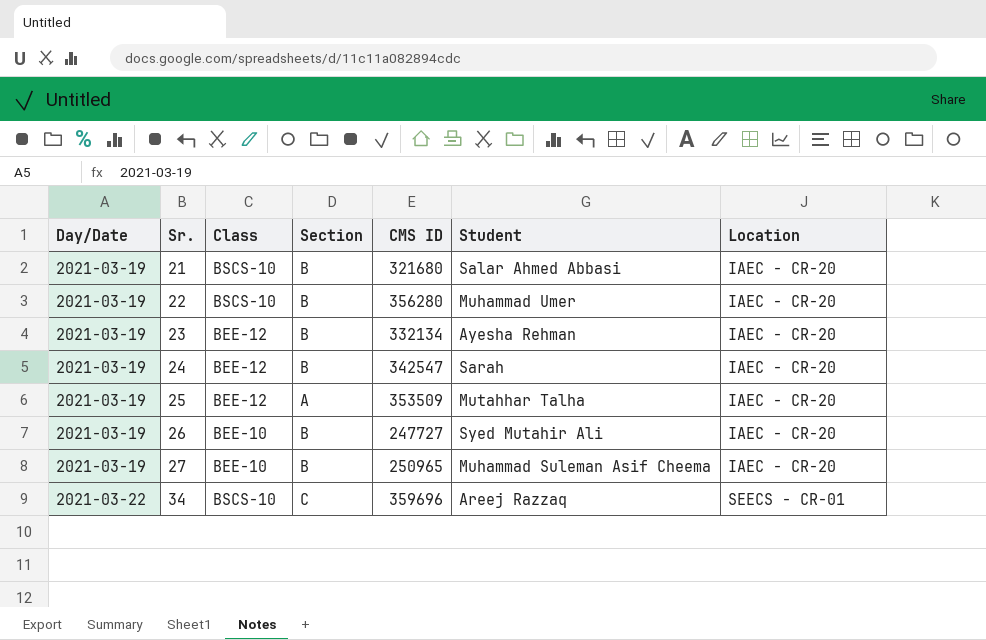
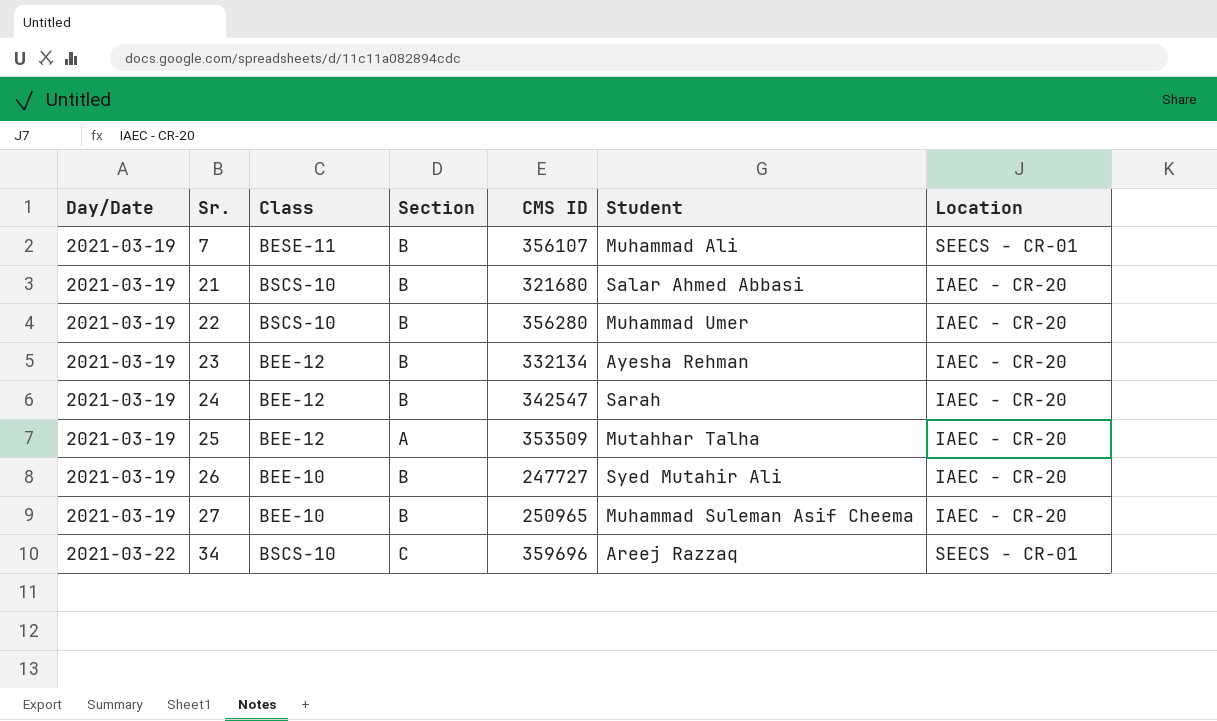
row 7: none -> 2021-03-19 | BESE-11 | B | 356107 | Muhammad Ali | SEECS - CR-01

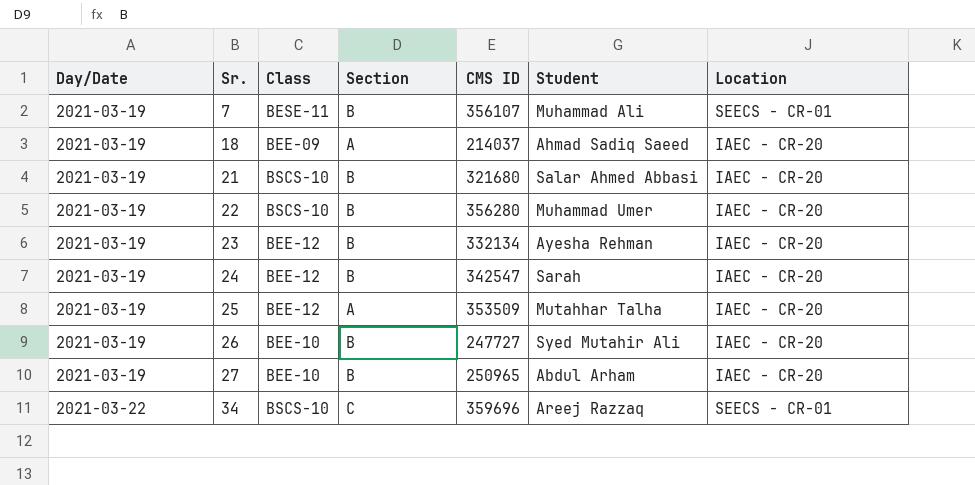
row 18: none -> 2021-03-19 | BEE-09 | A | 214037 | Ahmad Sadiq Saeed | IAEC - CR-20
27 | Student: Muhammad Suleman Asif Cheema -> Abdul Arham

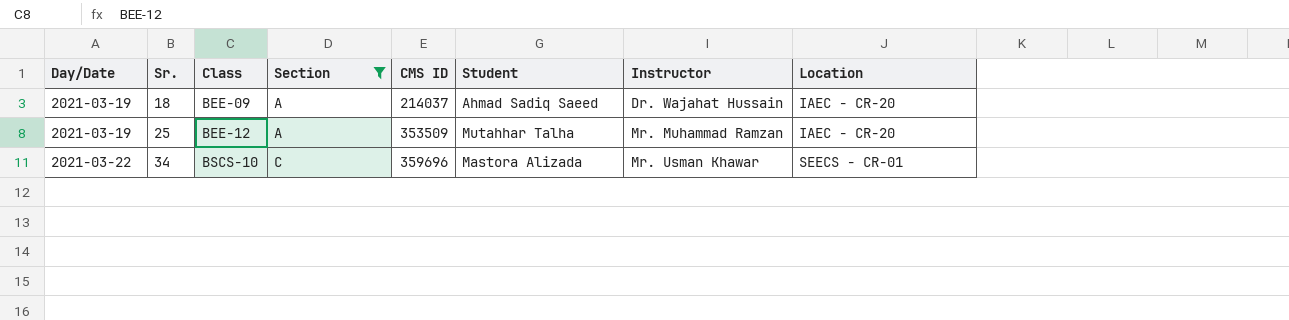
filter: none -> Section != B
column Instructor | position: none -> 7
34 | Student: Areej Razzaq -> Mastora Alizada

